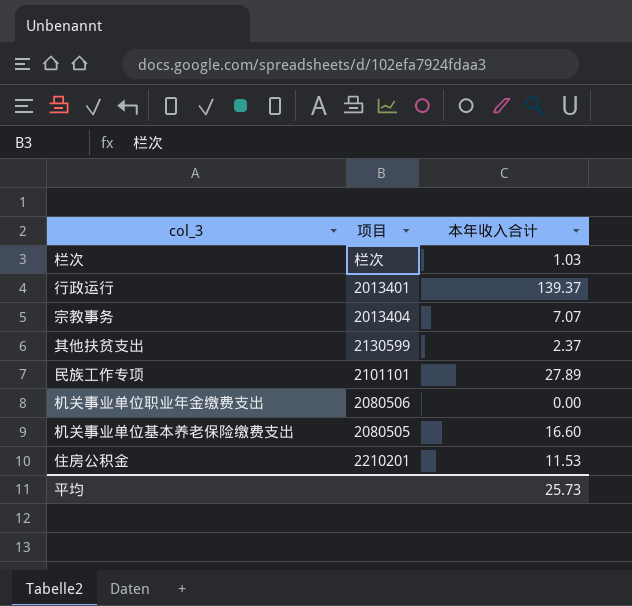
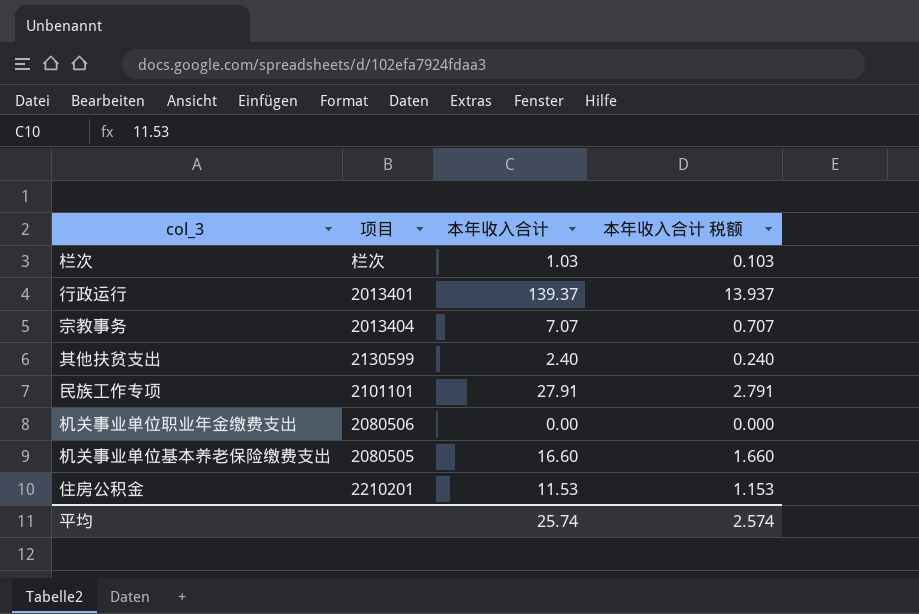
column 本年收入合计 税额 | formula: none -> [本年收入合计] * 0.1
其他扶贫支出 | 本年收入合计: 2.37 -> 2.40
民族工作专项 | 本年收入合计: 27.89 -> 27.91
平均 | 本年收入合计: 25.73 -> 25.74

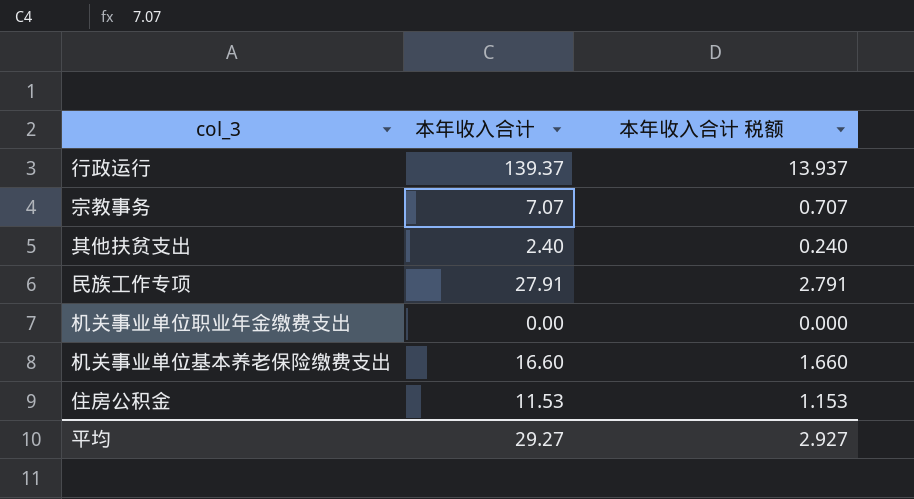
column 项目 | position: 2 -> none
row 栏次: 栏次 | 1.03 | 0.103 -> none
平均 | 本年收入合计: 25.74 -> 29.27
平均 | 本年收入合计 税额: 2.574 -> 2.927

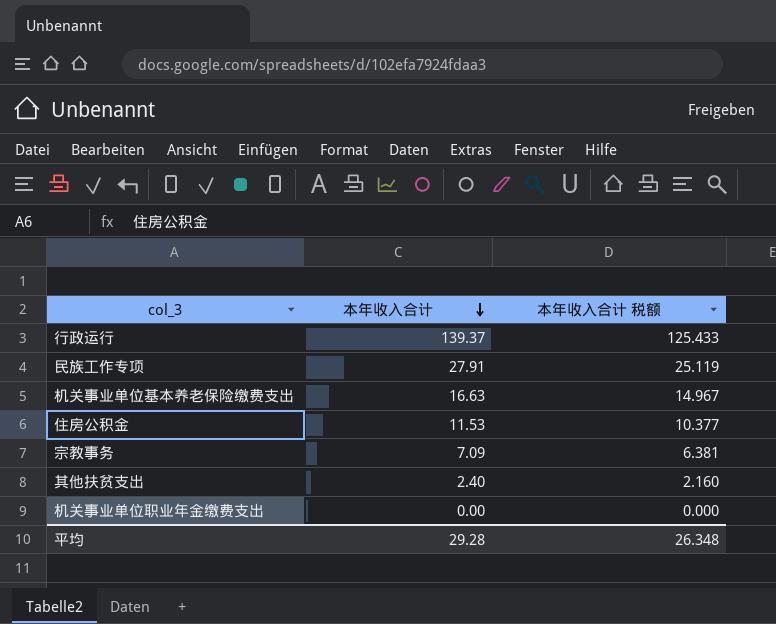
row order: none -> 本年收入合计 descending
column 本年收入合计 税额 | formula: [本年收入合计] * 0.1 -> [本年收入合计] * 0.9
机关事业单位基本养老保险缴费支出 | 本年收入合计: 16.60 -> 16.63
宗教事务 | 本年收入合计: 7.07 -> 7.09
平均 | 本年收入合计: 29.27 -> 29.28
平均 | 本年收入合计 税额: 2.927 -> 26.348

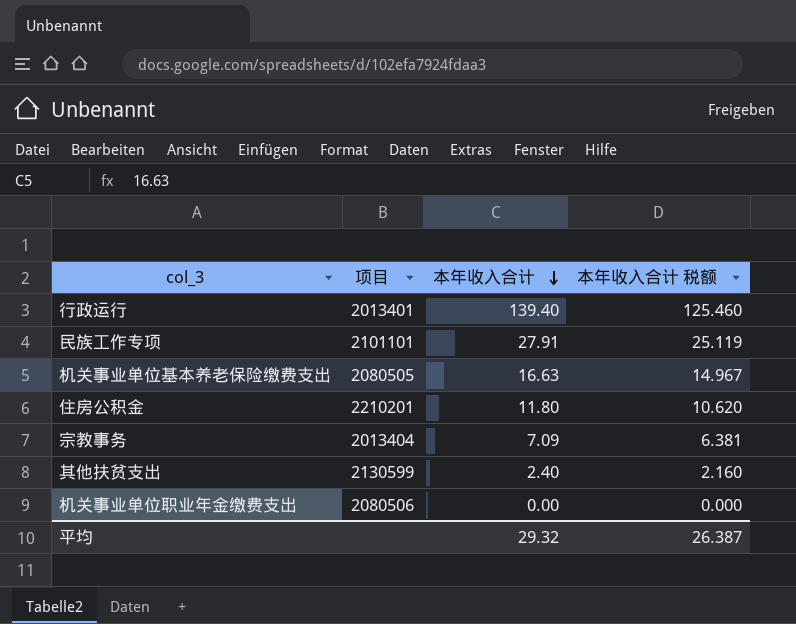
column 项目 | position: none -> 2
行政运行 | 本年收入合计: 139.37 -> 139.40
行政运行 | 本年收入合计 税额: 125.433 -> 125.460
住房公积金 | 本年收入合计: 11.53 -> 11.80
住房公积金 | 本年收入合计 税额: 10.377 -> 10.620
平均 | 本年收入合计: 29.28 -> 29.32
平均 | 本年收入合计 税额: 26.348 -> 26.387

